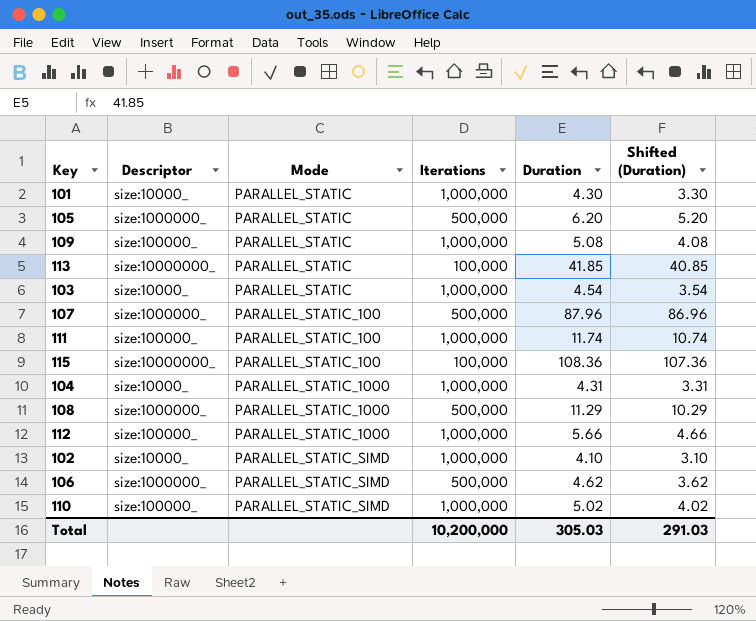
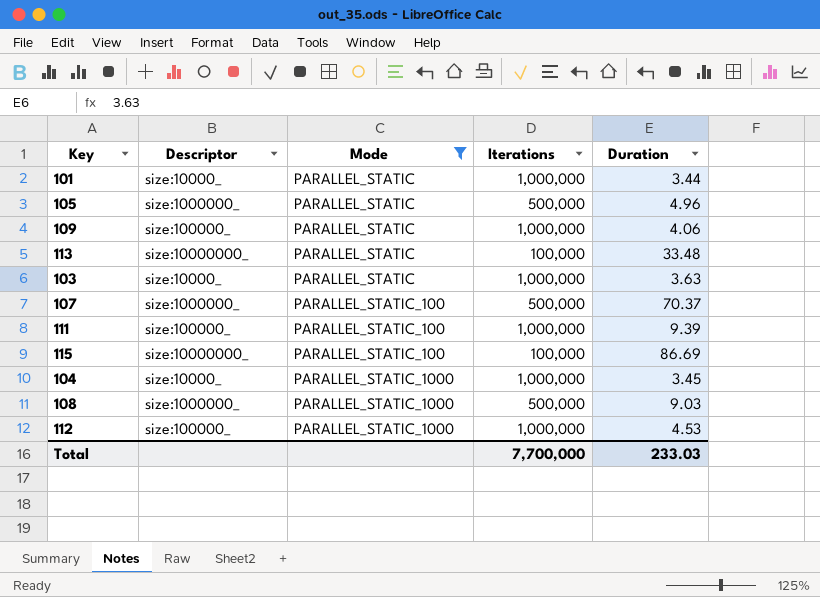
filter: none -> Mode != PARALLEL_STATIC_SIMD
column Shifted (Duration) | formula: [Duration] - 1 -> none
101 | Duration: 4.30 -> 3.44
105 | Duration: 6.20 -> 4.96
109 | Duration: 5.08 -> 4.06
113 | Duration: 41.85 -> 33.48
103 | Duration: 4.54 -> 3.63
107 | Duration: 87.96 -> 70.37
111 | Duration: 11.74 -> 9.39
115 | Duration: 108.36 -> 86.69
104 | Duration: 4.31 -> 3.45
108 | Duration: 11.29 -> 9.03
112 | Duration: 5.66 -> 4.53
Total | Iterations: 10,200,000 -> 7,700,000
Total | Duration: 305.03 -> 233.03

